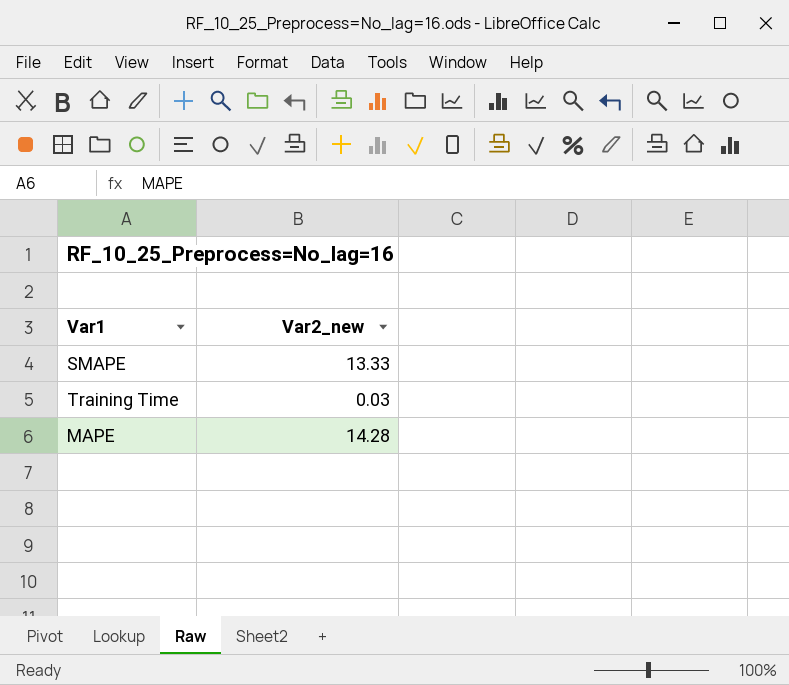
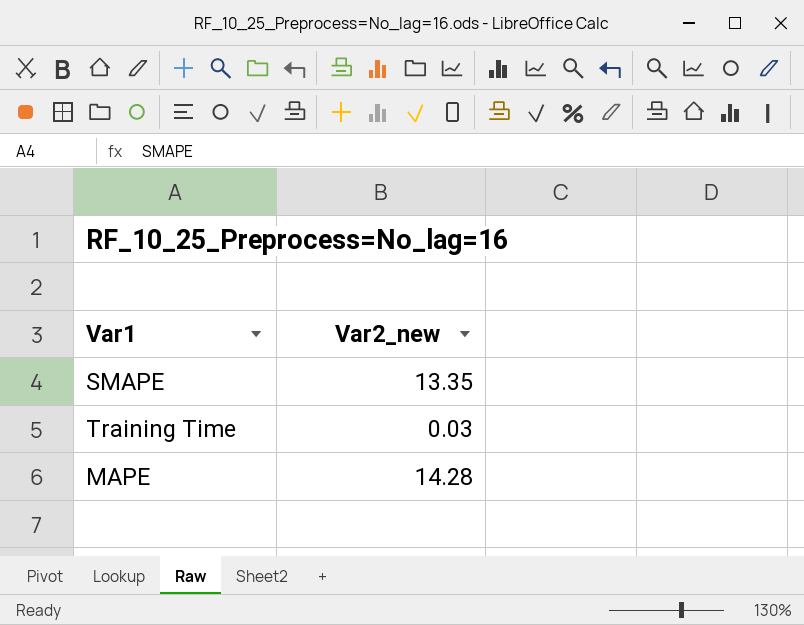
SMAPE | Var2_new: 13.33 -> 13.35

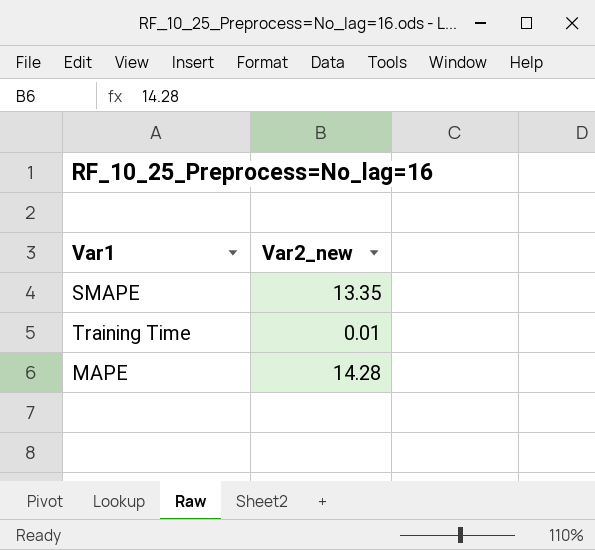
Training Time | Var2_new: 0.03 -> 0.01

